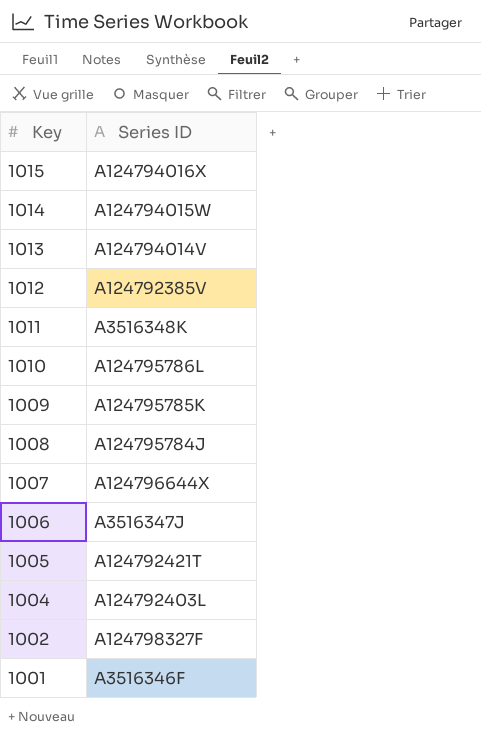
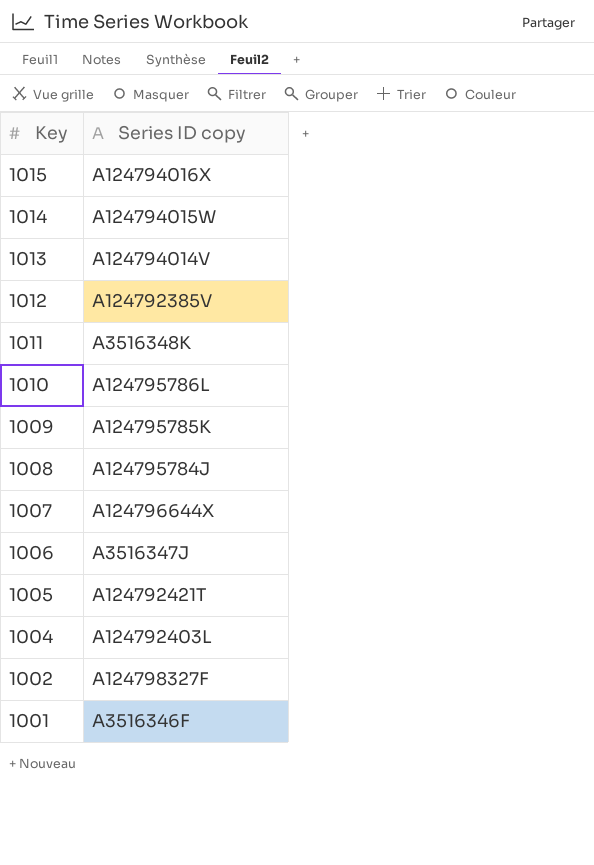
column name: Series ID -> Series ID copy

